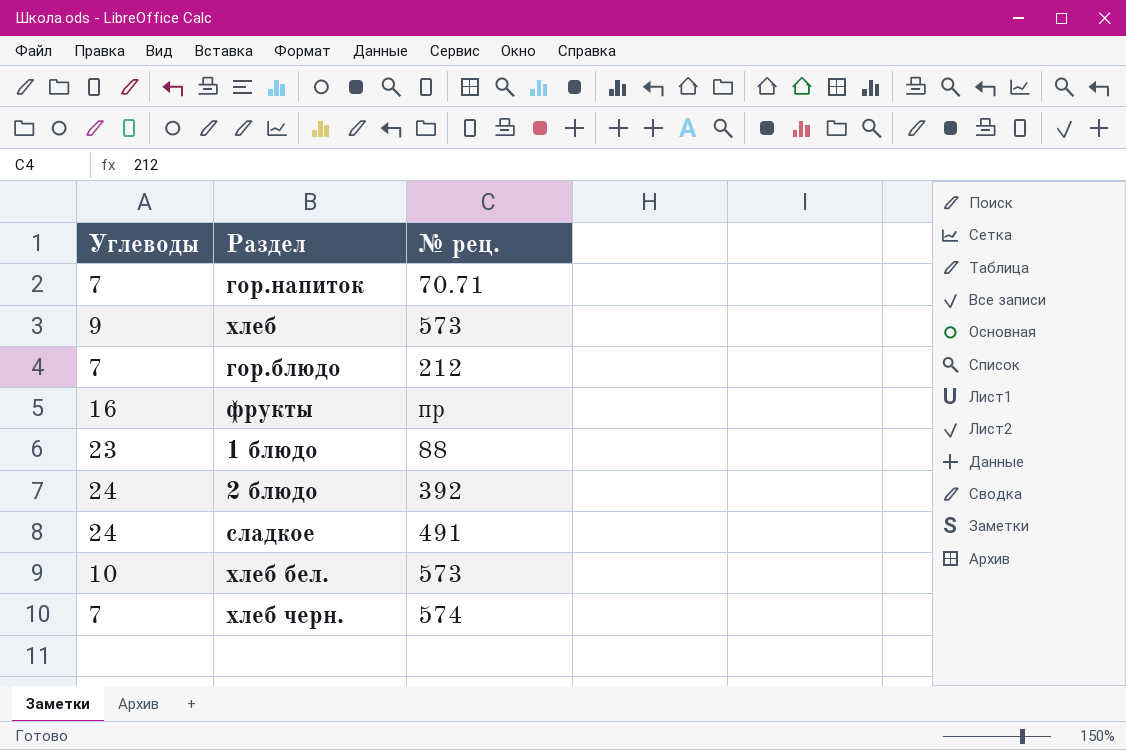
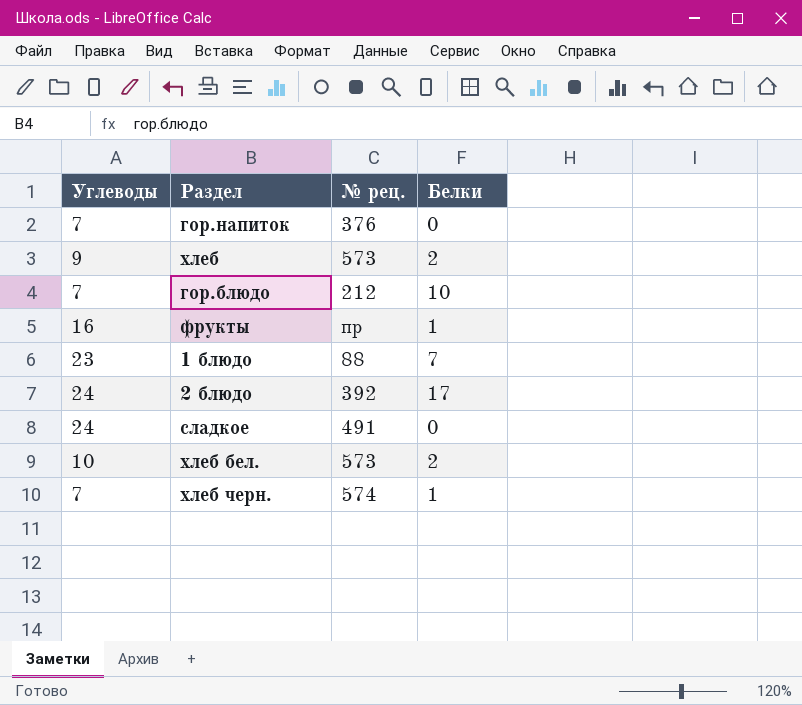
column Белки | position: none -> 4
гор.напиток | № рец.: 70.71 -> 376

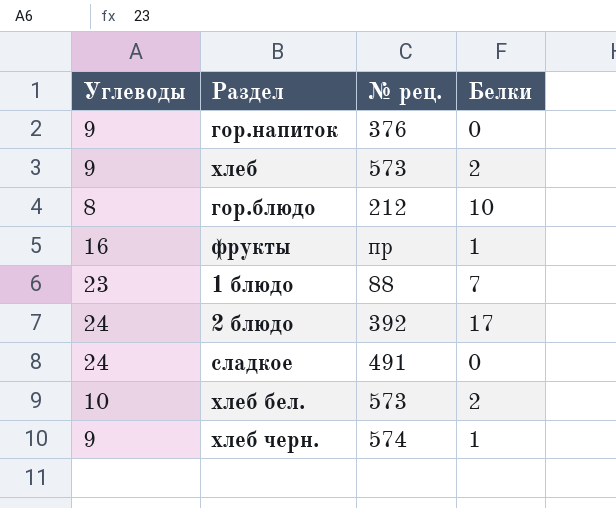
гор.напиток | Углеводы: 7 -> 9
гор.блюдо | Углеводы: 7 -> 8
хлеб черн. | Углеводы: 7 -> 9

